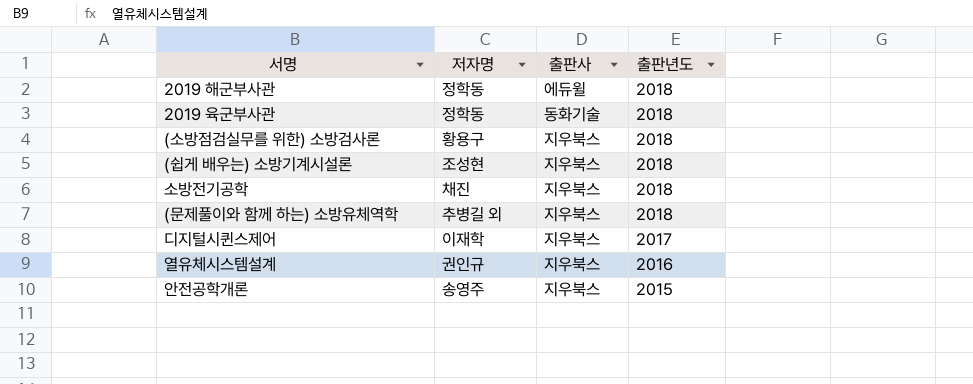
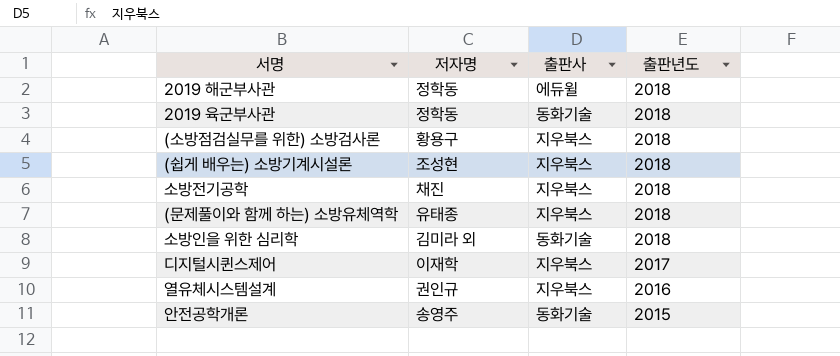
(문제풀이와 함께 하는) 소방유체역학 | 저자명: 추병길 외 -> 유태종
row 소방인을 위한 심리학: none -> 김미라 외 | 동화기술 | 2018
안전공학개론 | 출판사: 지우북스 -> 동화기술

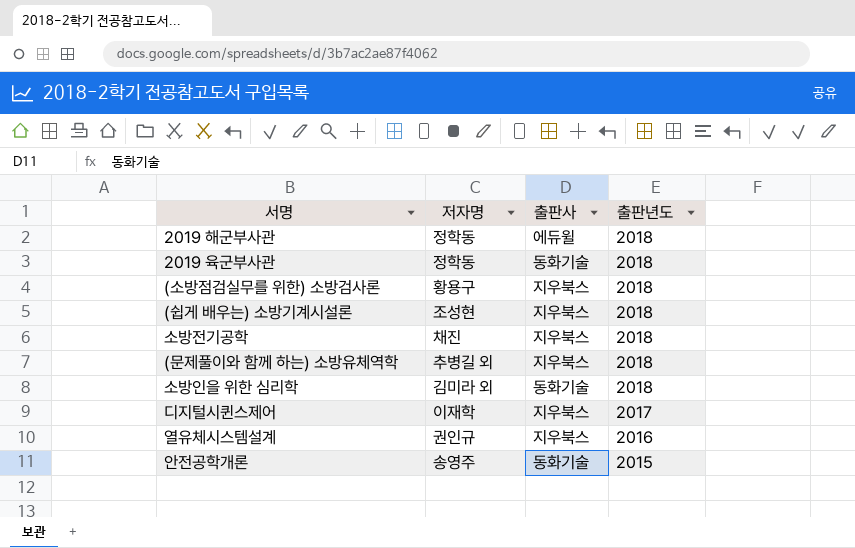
(문제풀이와 함께 하는) 소방유체역학 | 저자명: 유태종 -> 추병길 외

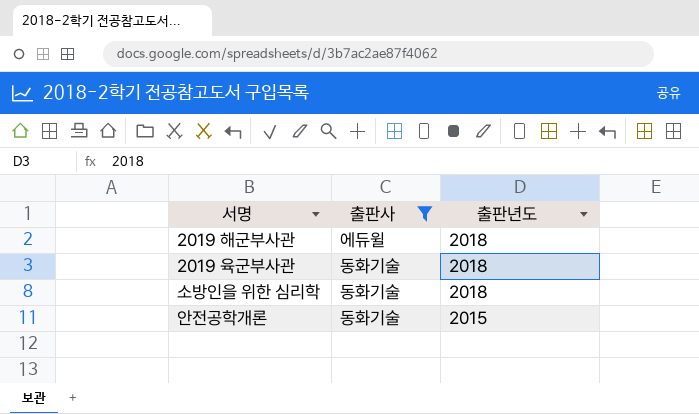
filter: none -> 출판사 != 지우북스
column 저자명 | position: 2 -> none

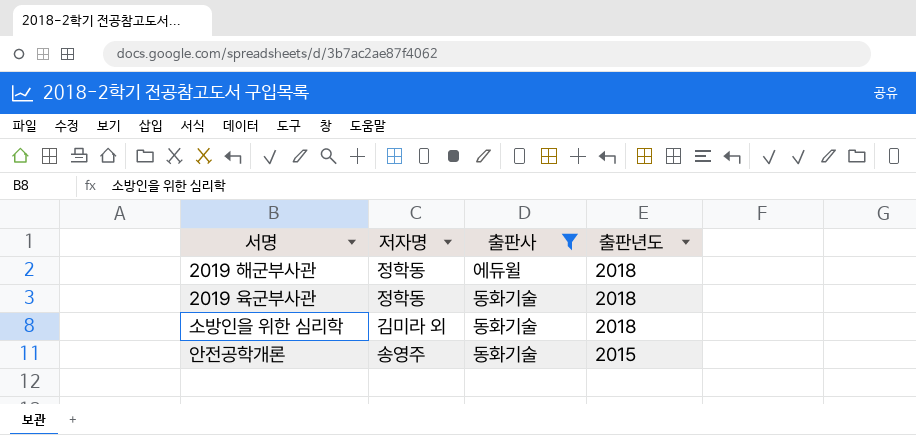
column 저자명 | position: none -> 2

